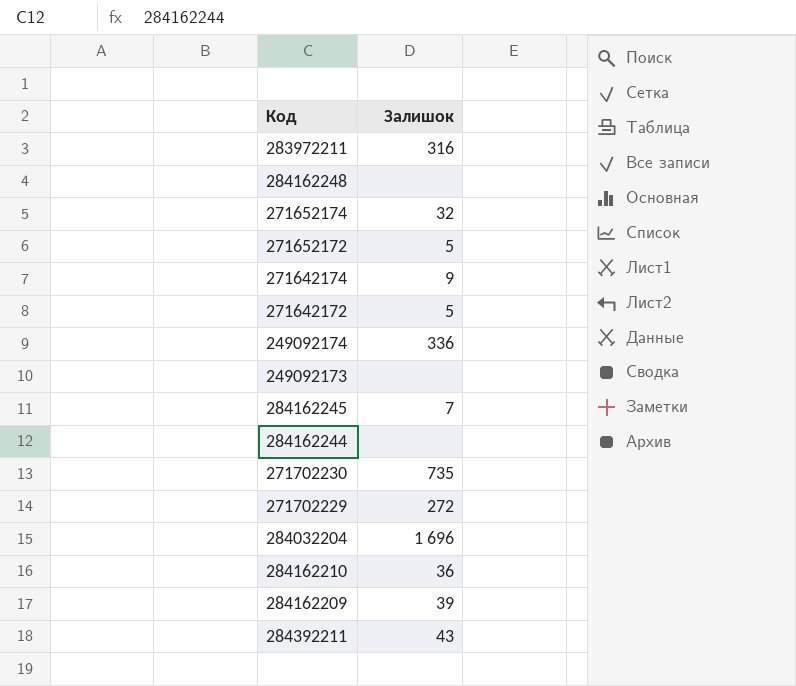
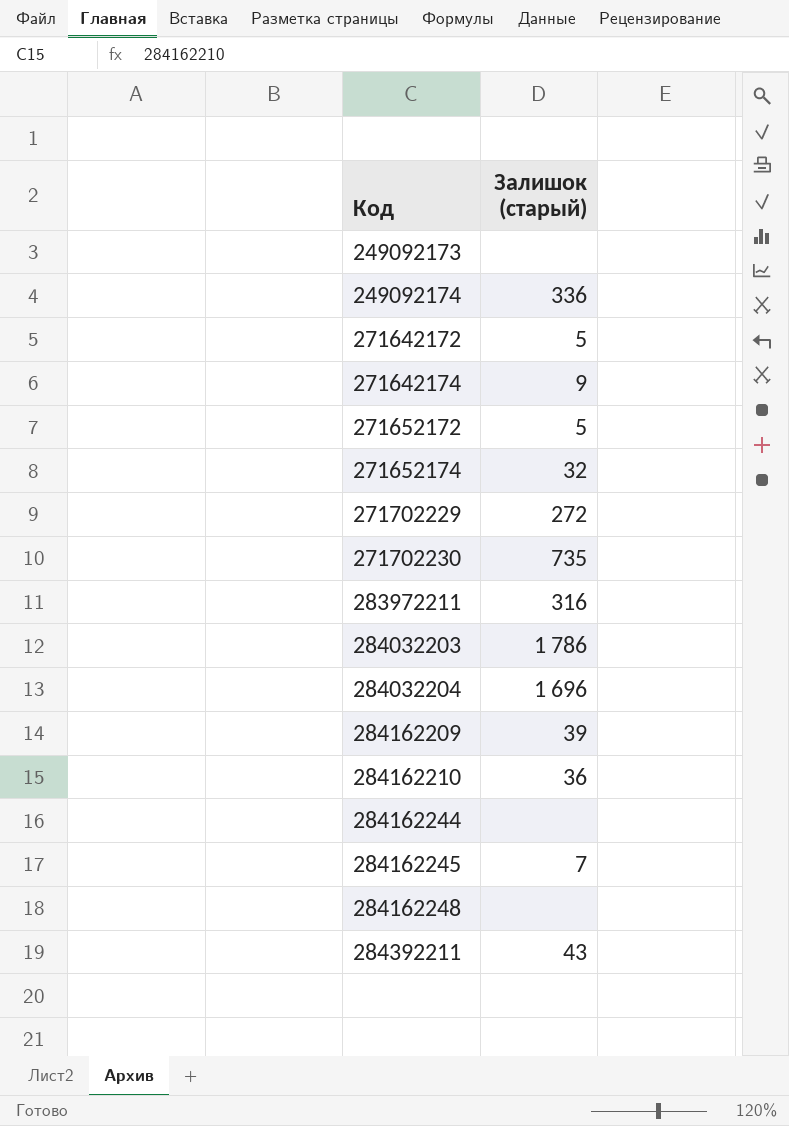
row order: none -> Код ascending
column name: Залишок -> Залишок (старый)
row 284032203: none -> 1 786

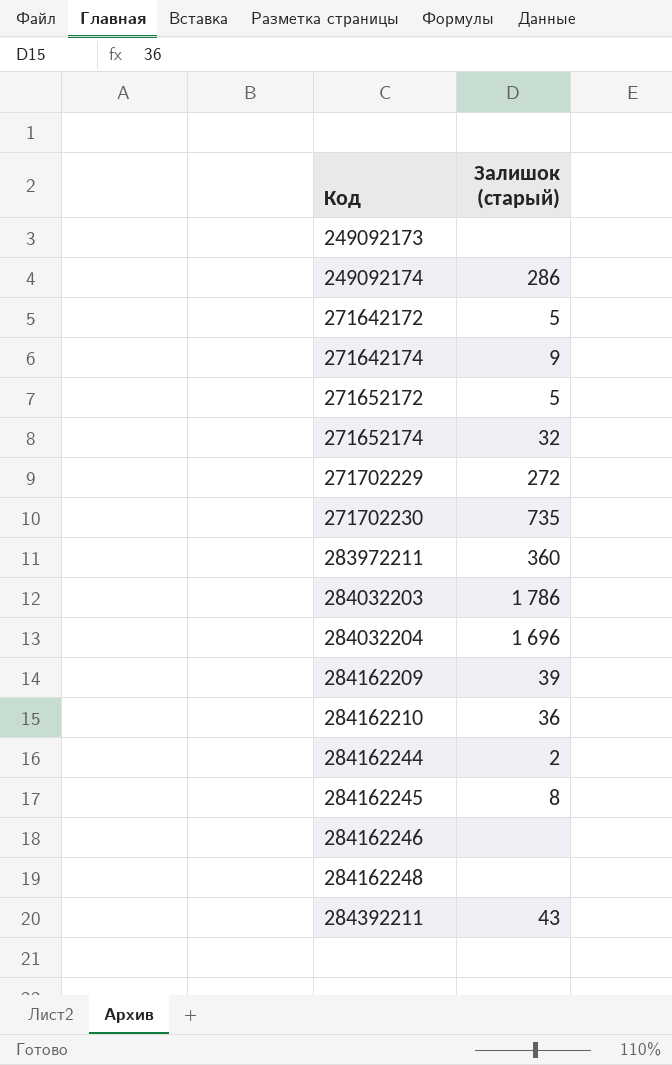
249092174 | Залишок (старый): 336 -> 286
283972211 | Залишок (старый): 316 -> 360
284162244 | Залишок (старый): none -> 2
284162245 | Залишок (старый): 7 -> 8
row 284162246: none -> none

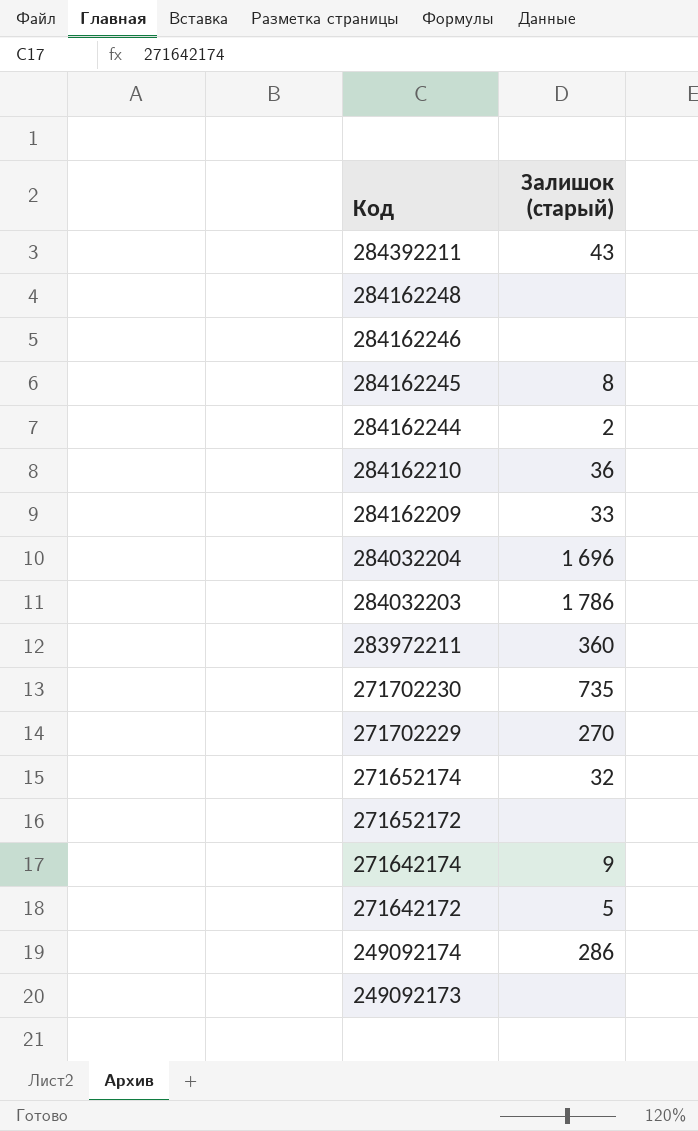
row order: Код ascending -> Код descending
284162209 | Залишок (старый): 39 -> 33
271702229 | Залишок (старый): 272 -> 270
271652172 | Залишок (старый): 5 -> none

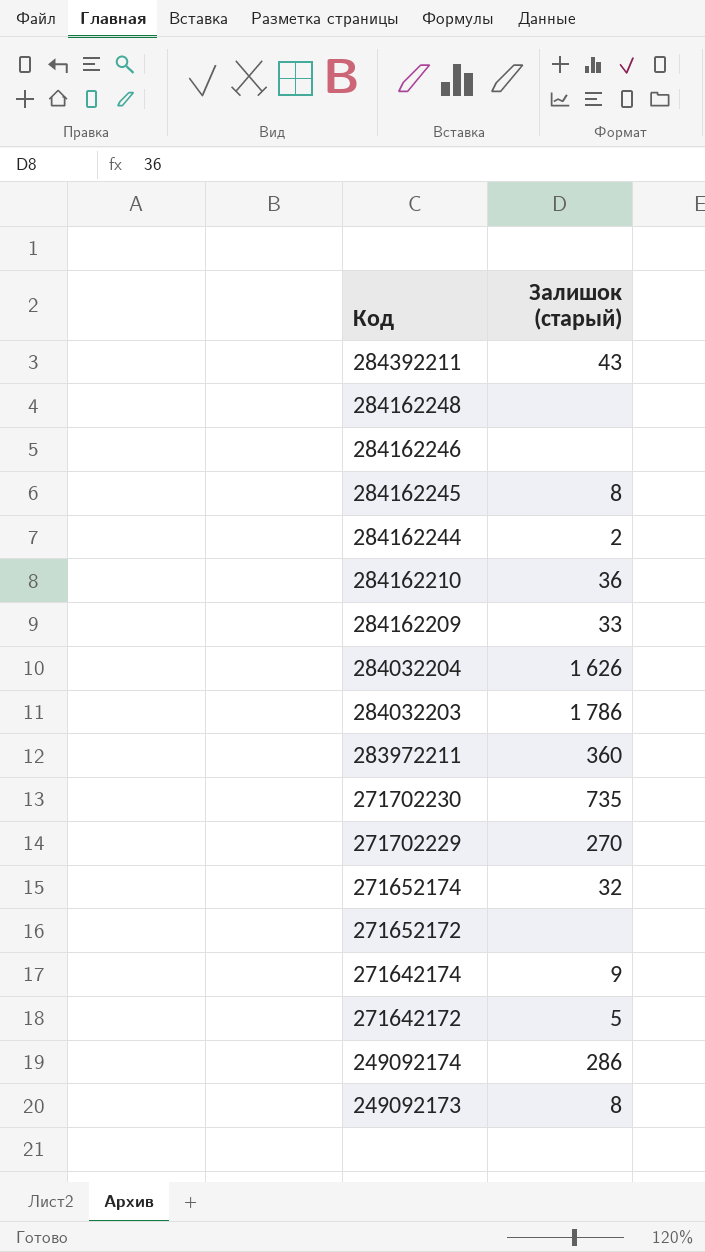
284032204 | Залишок (старый): 1 696 -> 1 626
249092173 | Залишок (старый): none -> 8

